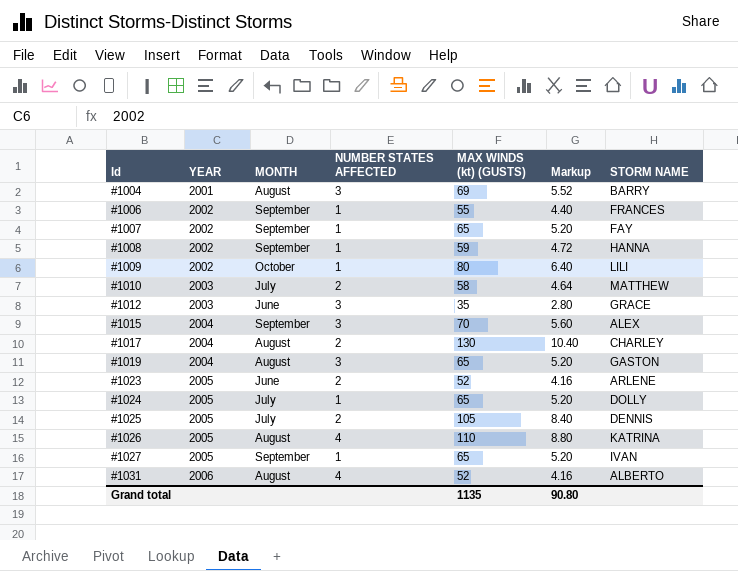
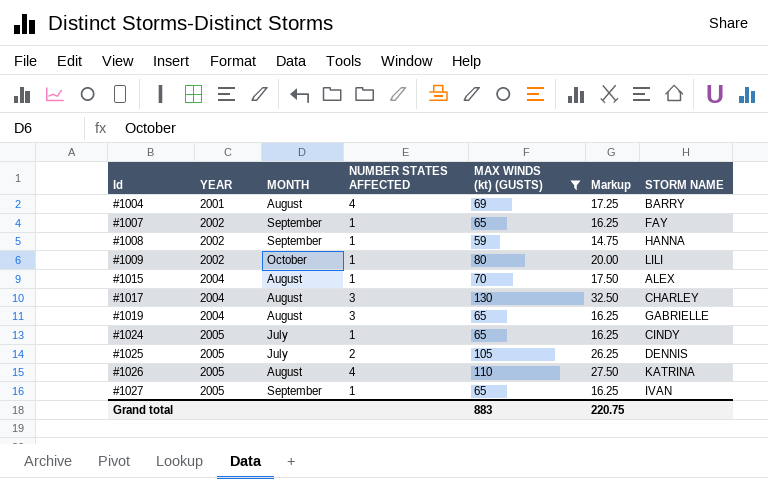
filter: none -> MAX WINDS (kt) (GUSTS) >= 59
column Markup | formula: [MAX WINDS (kt) (GUSTS)] * 0.08 -> [MAX WINDS (kt) (GUSTS)] * 0.25
#1004 | NUMBER STATES AFFECTED: 3 -> 4
#1015 | MONTH: September -> August
#1015 | NUMBER STATES AFFECTED: 3 -> 1
#1017 | NUMBER STATES AFFECTED: 2 -> 3
#1019 | STORM NAME: GASTON -> GABRIELLE
#1024 | STORM NAME: DOLLY -> CINDY
Grand total | MAX WINDS (kt) (GUSTS): 1135 -> 883
Grand total | Markup: 90.80 -> 220.75

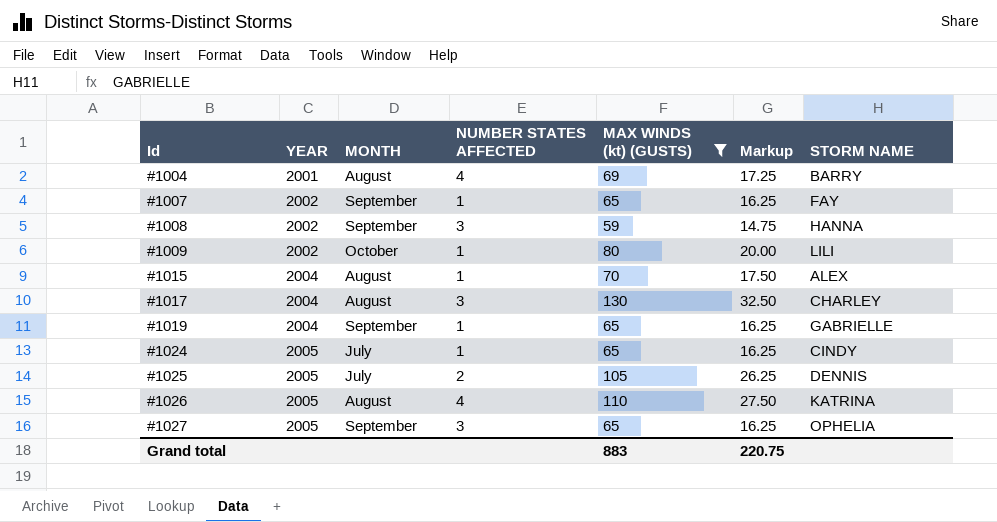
#1008 | NUMBER STATES AFFECTED: 1 -> 3
#1019 | MONTH: August -> September
#1019 | NUMBER STATES AFFECTED: 3 -> 1
#1027 | NUMBER STATES AFFECTED: 1 -> 3
#1027 | STORM NAME: IVAN -> OPHELIA

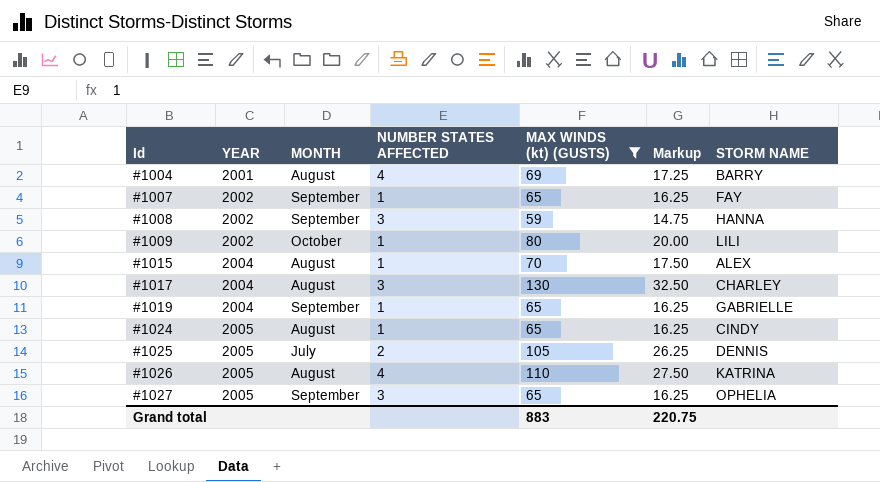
#1024 | MONTH: July -> August

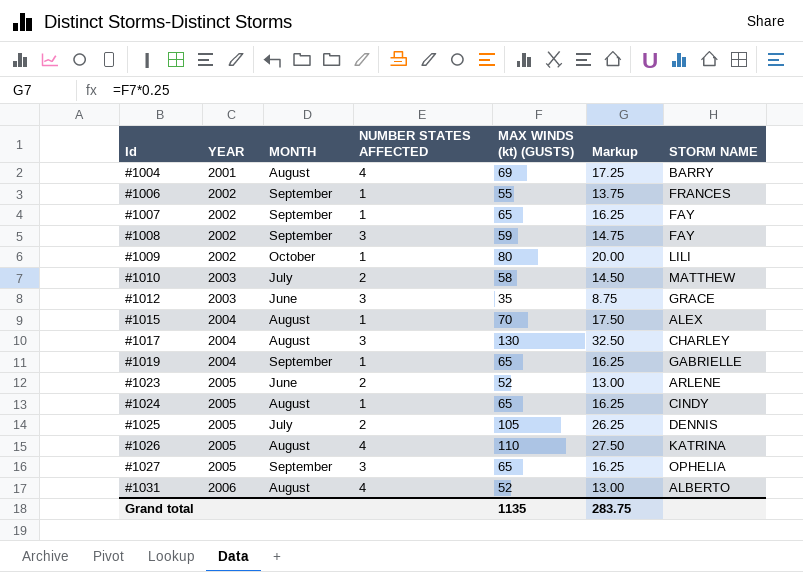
filter: MAX WINDS (kt) (GUSTS) >= 59 -> none
#1008 | STORM NAME: HANNA -> FAY
Grand total | MAX WINDS (kt) (GUSTS): 883 -> 1135
Grand total | Markup: 220.75 -> 283.75

